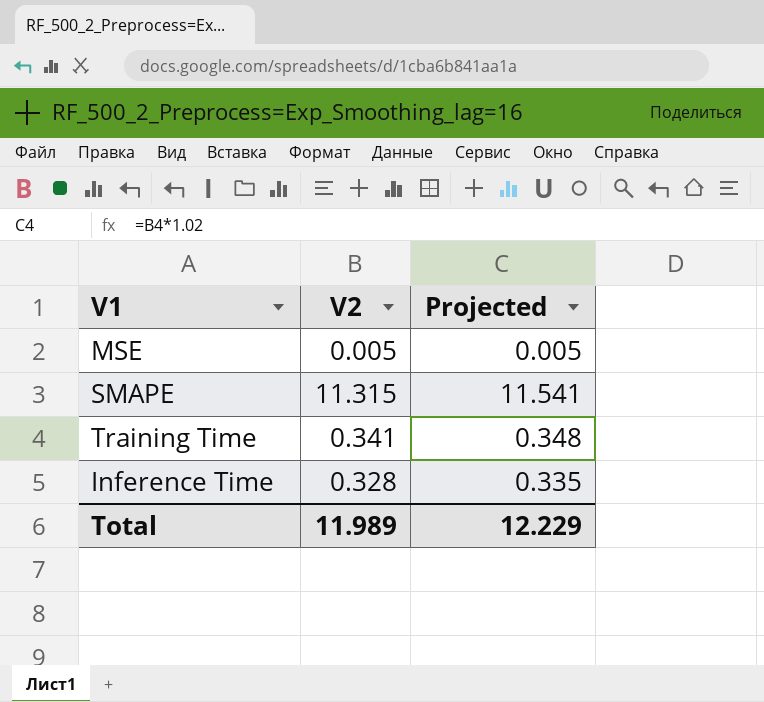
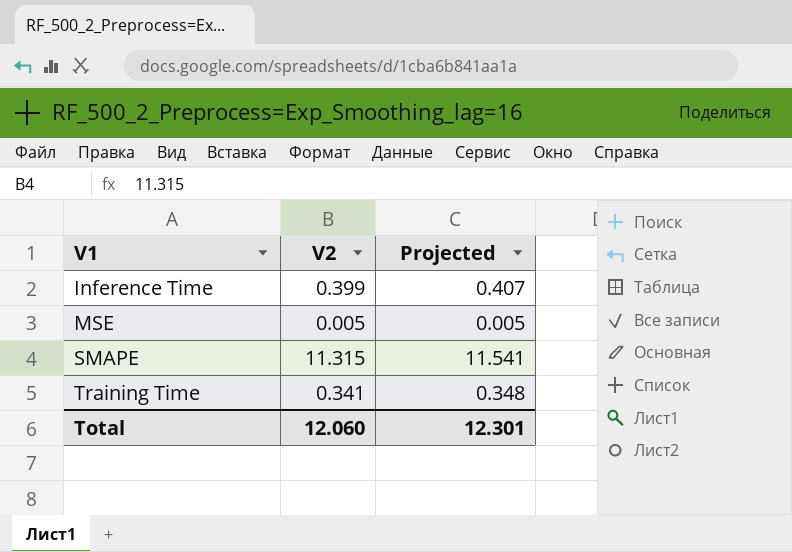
row order: none -> V1 ascending
Inference Time | V2: 0.328 -> 0.399
Inference Time | Projected: 0.335 -> 0.407
Total | V2: 11.989 -> 12.060
Total | Projected: 12.229 -> 12.301

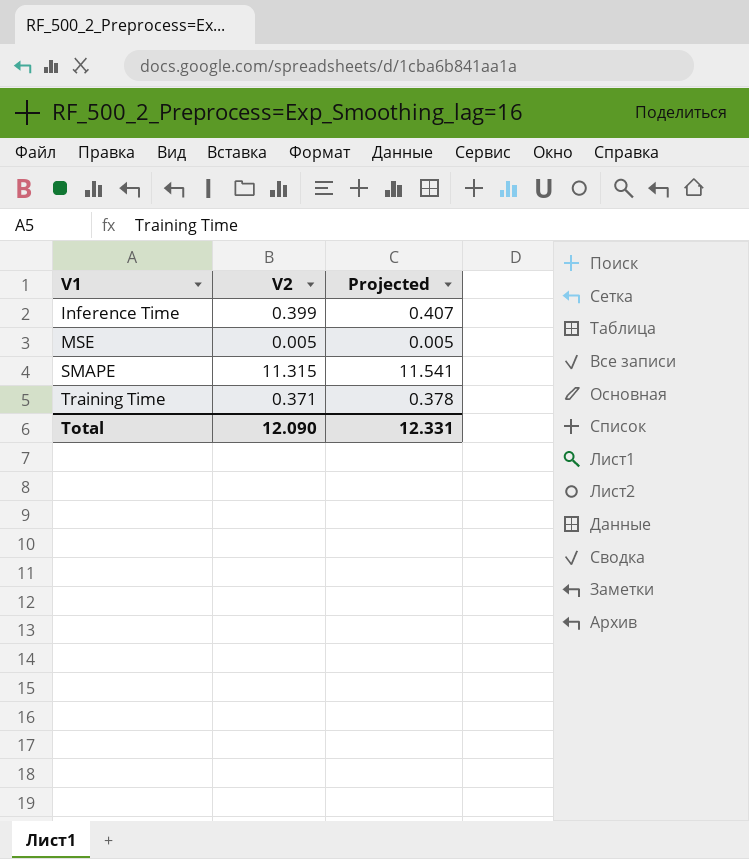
Training Time | V2: 0.341 -> 0.371
Training Time | Projected: 0.348 -> 0.378
Total | V2: 12.060 -> 12.090
Total | Projected: 12.301 -> 12.331

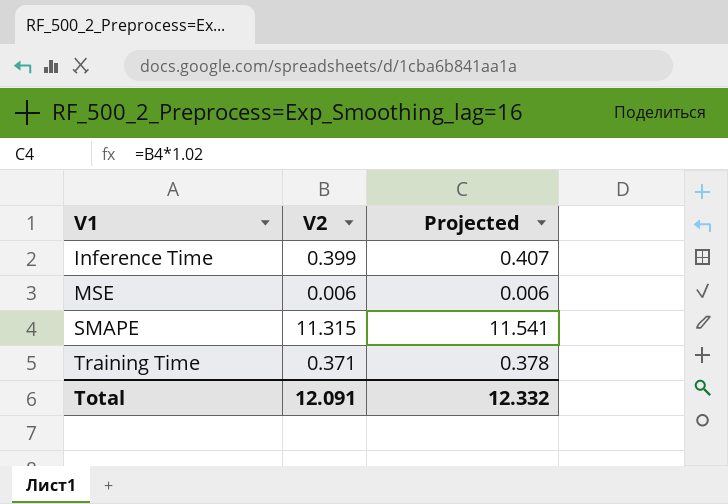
MSE | V2: 0.005 -> 0.006
MSE | Projected: 0.005 -> 0.006
Total | V2: 12.090 -> 12.091
Total | Projected: 12.331 -> 12.332

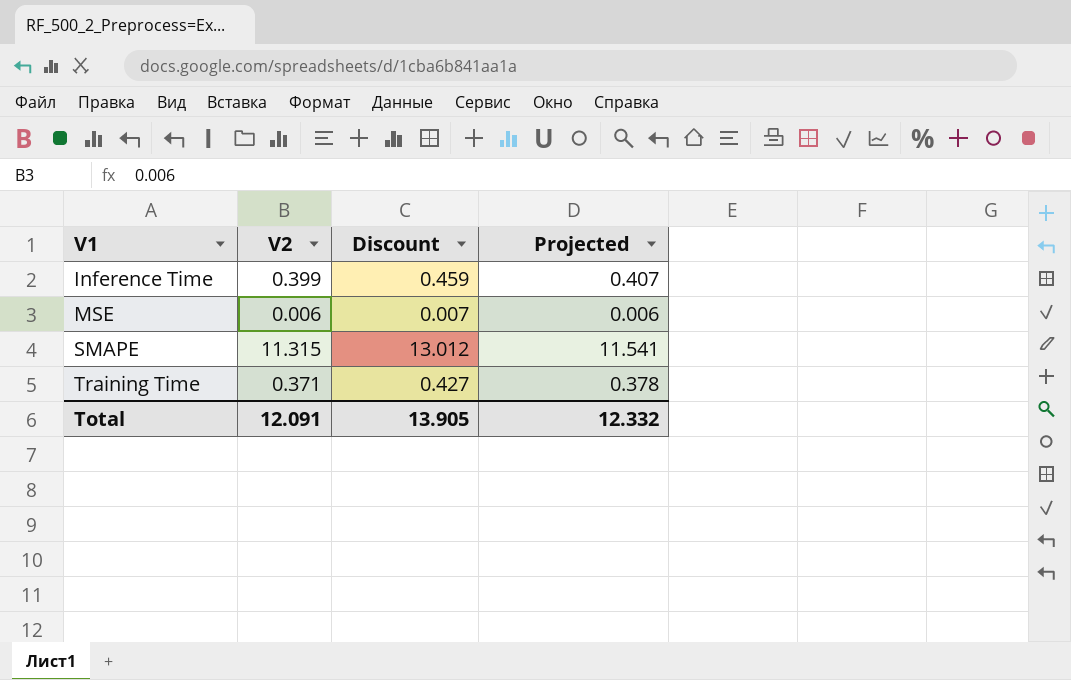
column Discount | formula: none -> [V2] * 1.15

